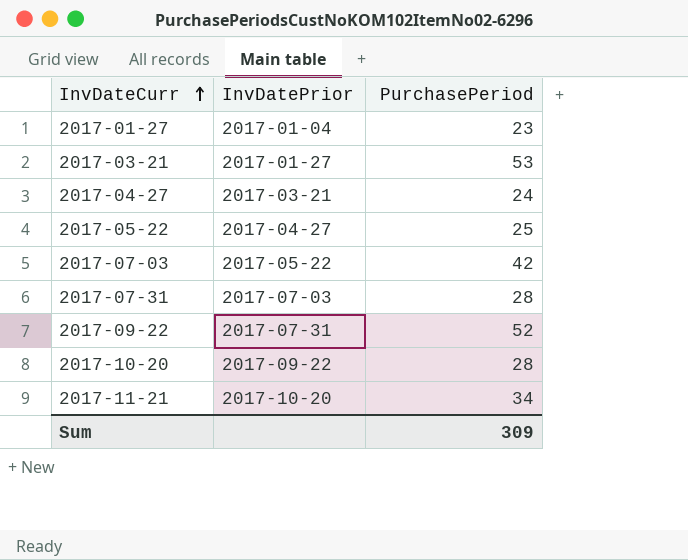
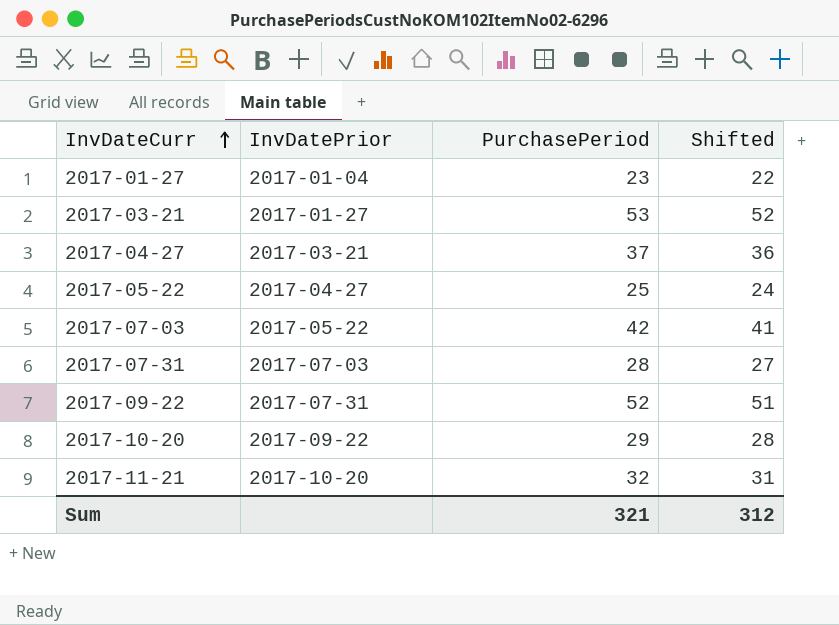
column Shifted | formula: none -> [PurchasePeriod] - 1
2017-04-27 | PurchasePeriod: 24 -> 37
2017-10-20 | PurchasePeriod: 28 -> 29
2017-11-21 | PurchasePeriod: 34 -> 32
Sum | PurchasePeriod: 309 -> 321

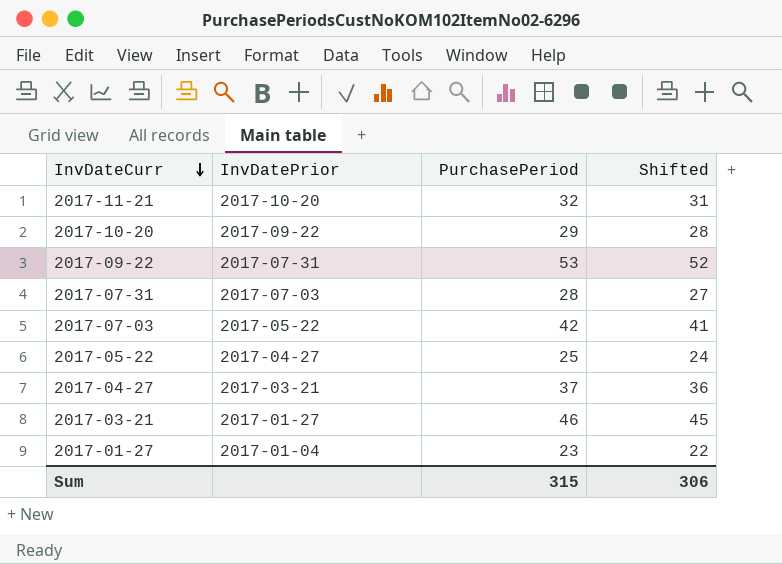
row order: InvDateCurr ascending -> InvDateCurr descending
2017-09-22 | PurchasePeriod: 52 -> 53
2017-09-22 | Shifted: 51 -> 52
2017-03-21 | PurchasePeriod: 53 -> 46
2017-03-21 | Shifted: 52 -> 45
Sum | PurchasePeriod: 321 -> 315
Sum | Shifted: 312 -> 306

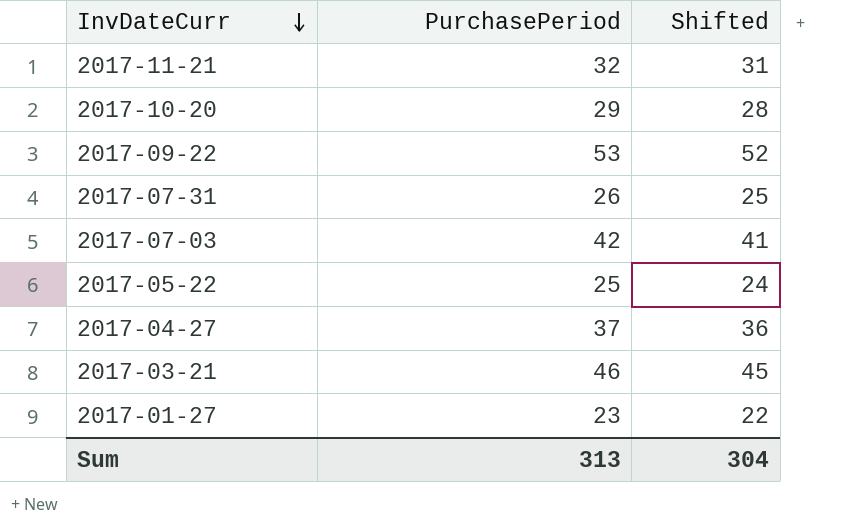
column InvDatePrior | position: 2 -> none
2017-07-31 | PurchasePeriod: 28 -> 26
2017-07-31 | Shifted: 27 -> 25
Sum | PurchasePeriod: 315 -> 313
Sum | Shifted: 306 -> 304

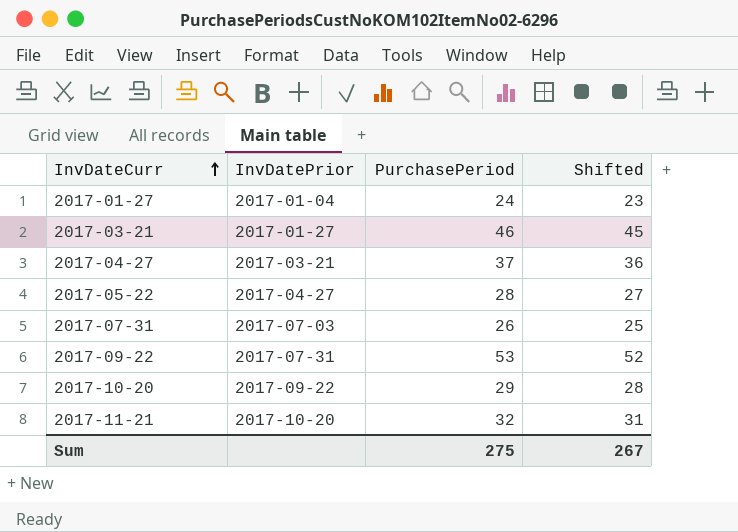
row order: InvDateCurr descending -> InvDateCurr ascending
column InvDatePrior | position: none -> 2
row 2017-07-03: 42 | 41 -> none
2017-01-27 | PurchasePeriod: 23 -> 24
2017-01-27 | Shifted: 22 -> 23
2017-05-22 | PurchasePeriod: 25 -> 28
2017-05-22 | Shifted: 24 -> 27
Sum | PurchasePeriod: 313 -> 275
Sum | Shifted: 304 -> 267

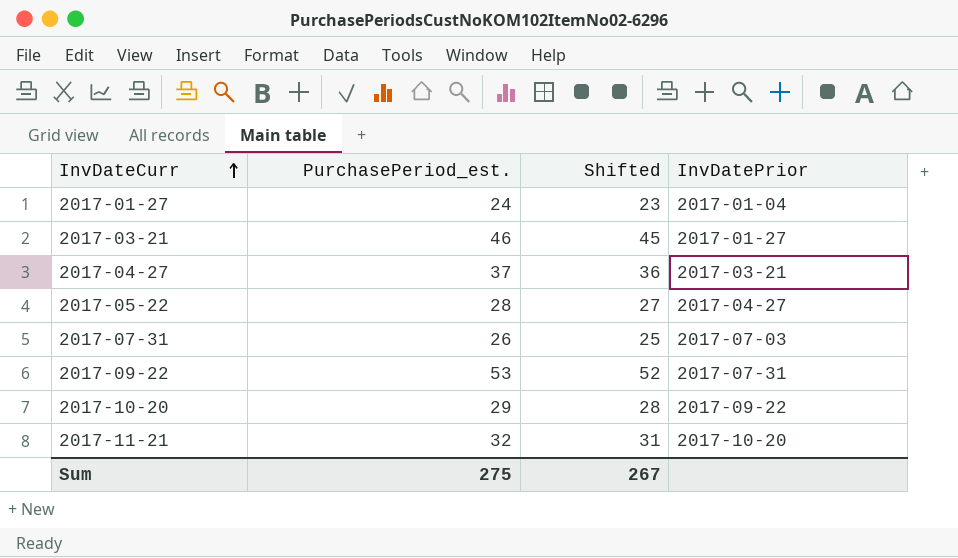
column name: PurchasePeriod -> PurchasePeriod_est.
column InvDatePrior | position: 2 -> 4

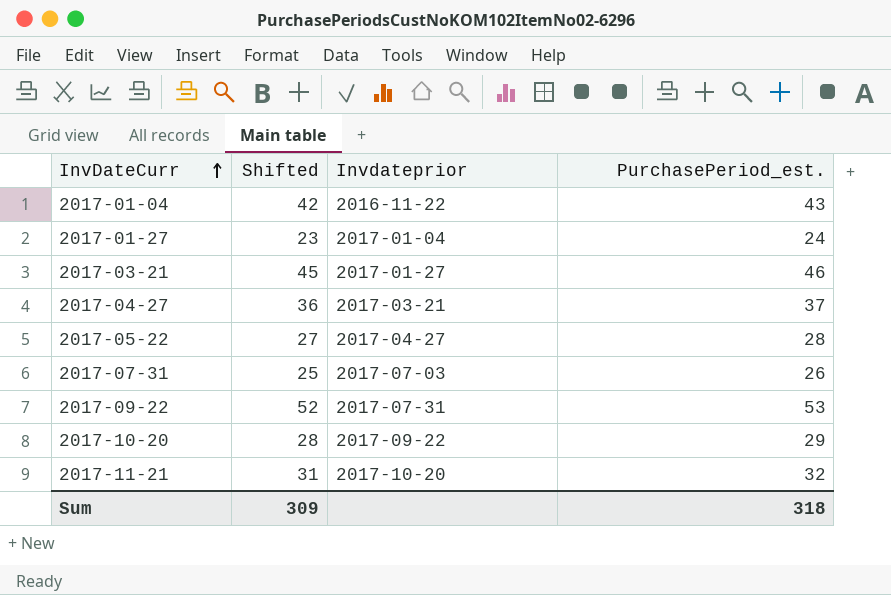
column name: InvDatePrior -> Invdateprior
column PurchasePeriod_est. | position: 2 -> 4
row 2017-01-04: none -> 42 | 2016-11-22 | 43
Sum | Shifted: 267 -> 309
Sum | PurchasePeriod_est.: 275 -> 318

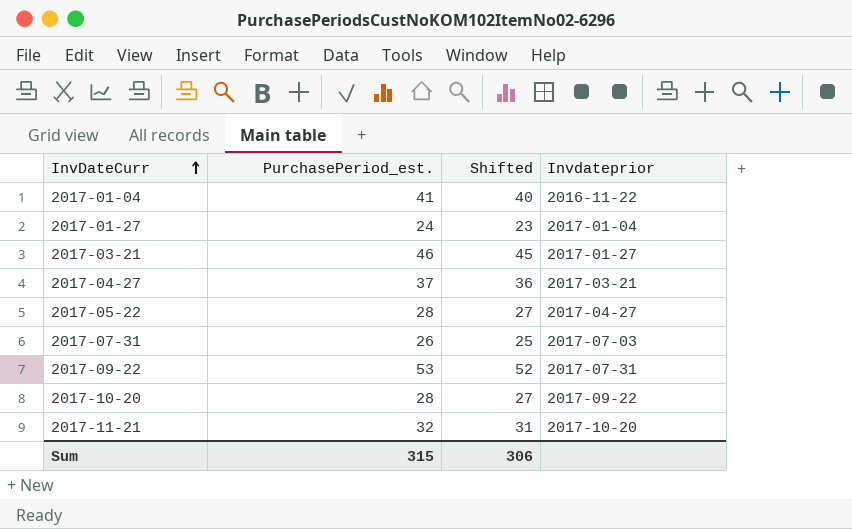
column PurchasePeriod_est. | position: 4 -> 2
2017-01-04 | PurchasePeriod_est.: 43 -> 41
2017-01-04 | Shifted: 42 -> 40
2017-10-20 | PurchasePeriod_est.: 29 -> 28
2017-10-20 | Shifted: 28 -> 27
Sum | PurchasePeriod_est.: 318 -> 315
Sum | Shifted: 309 -> 306

